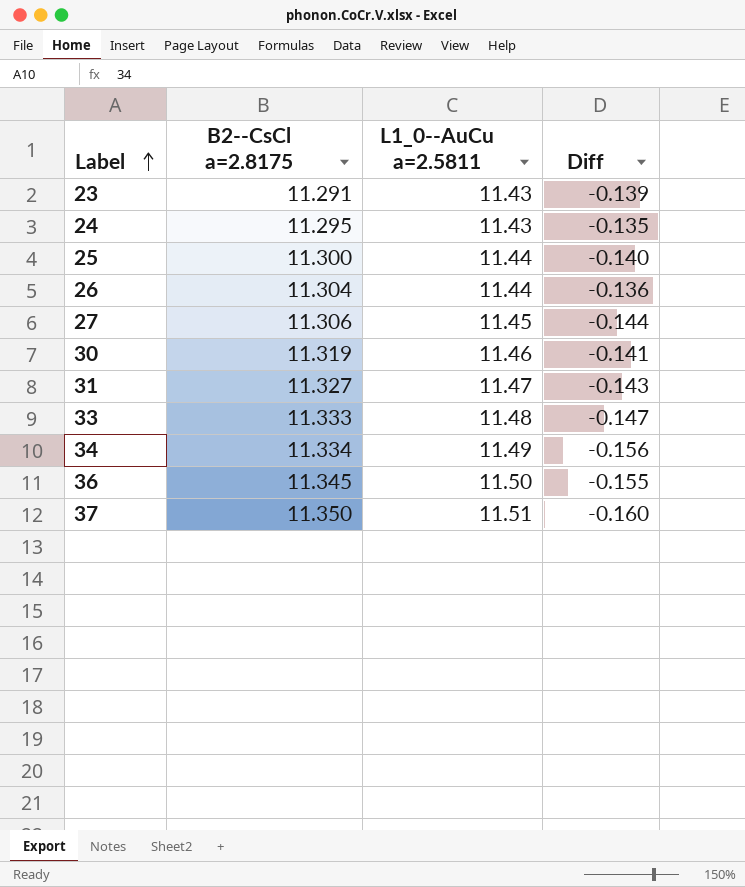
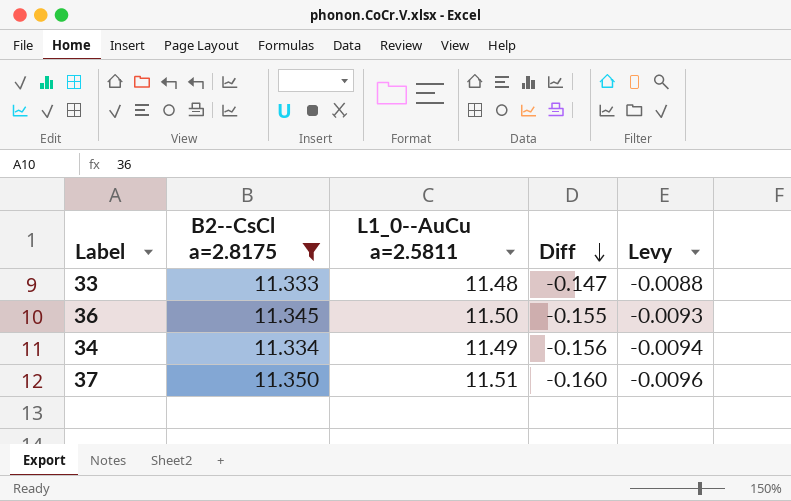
filter: none -> B2--CsCl a=2.8175 >= 11.333
row order: Label ascending -> Diff descending
column Levy | formula: none -> [Diff] * 0.06

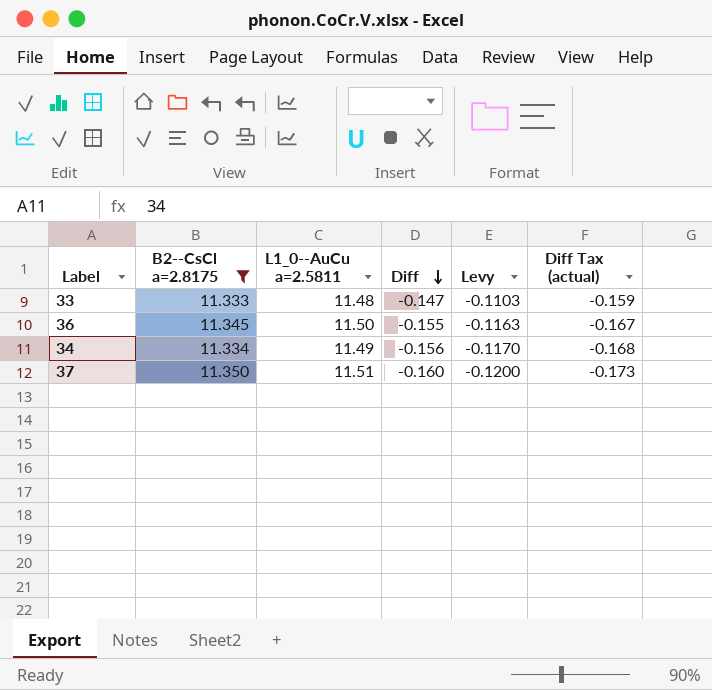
column Levy | formula: [Diff] * 0.06 -> [Diff] * 0.75
column Diff Tax (actual) | formula: none -> [Diff] * 1.08

